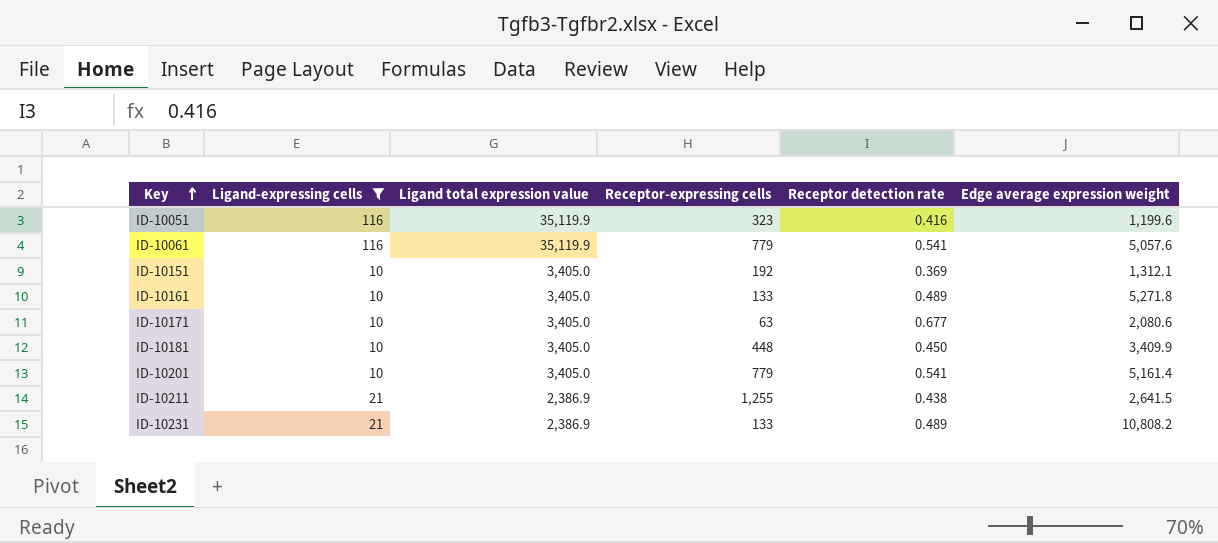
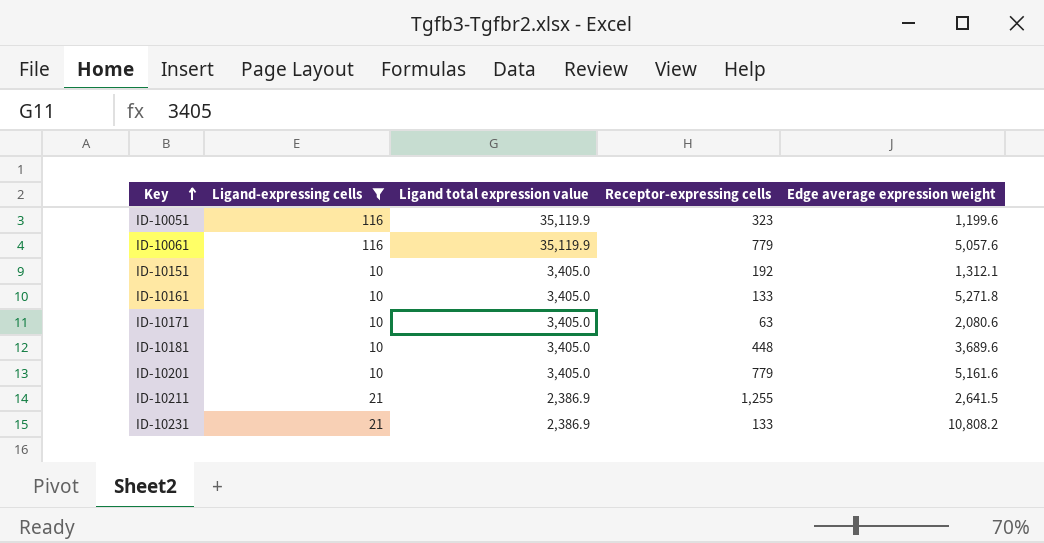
column Receptor detection rate | position: 5 -> none
ID-10181 | Edge average expression weight: 3,409.9 -> 3,689.6
ID-10201 | Edge average expression weight: 5,161.4 -> 5,161.6

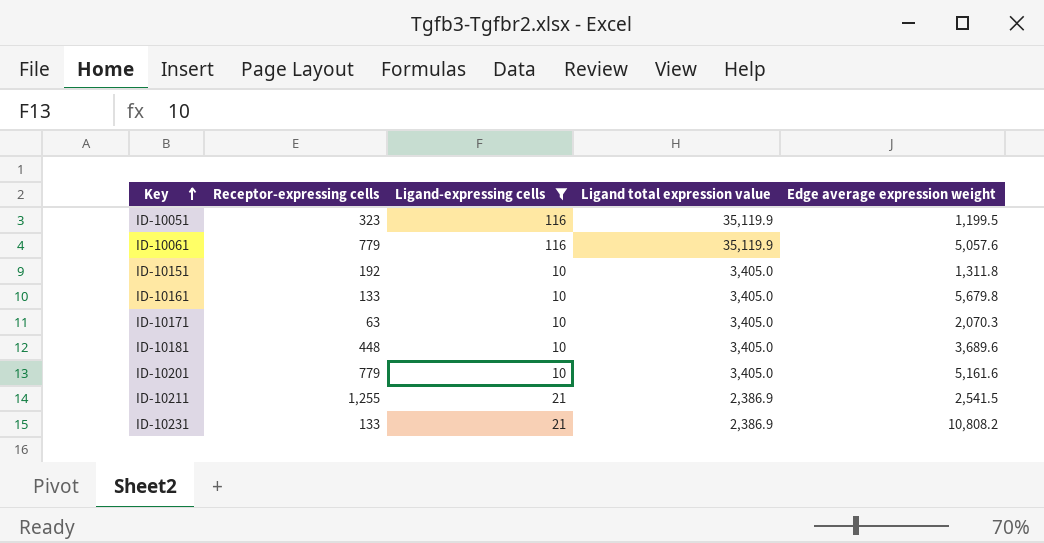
column Receptor-expressing cells | position: 4 -> 2
ID-10051 | Edge average expression weight: 1,199.6 -> 1,199.5
ID-10151 | Edge average expression weight: 1,312.1 -> 1,311.8
ID-10161 | Edge average expression weight: 5,271.8 -> 5,679.8
ID-10171 | Edge average expression weight: 2,080.6 -> 2,070.3
ID-10211 | Edge average expression weight: 2,641.5 -> 2,541.5

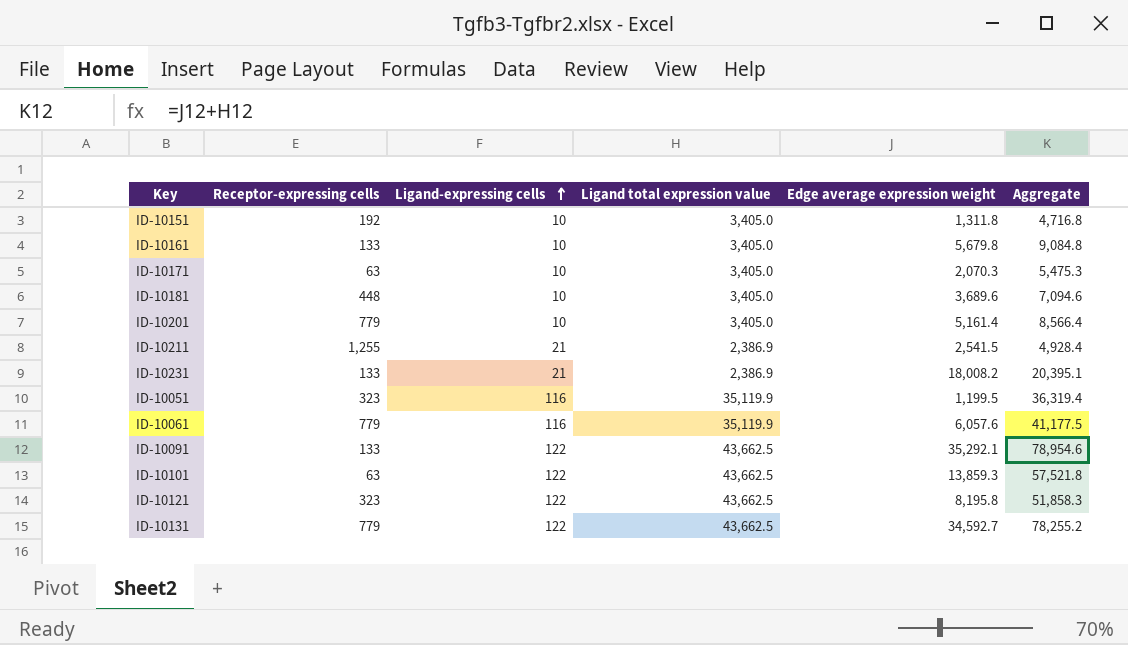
filter: Ligand-expressing cells != 122 -> none
row order: Key ascending -> Ligand-expressing cells ascending
column Aggregate | formula: none -> [Ligand total expression value] + [Edge average expression weight]
ID-10201 | Edge average expression weight: 5,161.6 -> 5,161.4
ID-10231 | Edge average expression weight: 10,808.2 -> 18,008.2
ID-10061 | Edge average expression weight: 5,057.6 -> 6,057.6

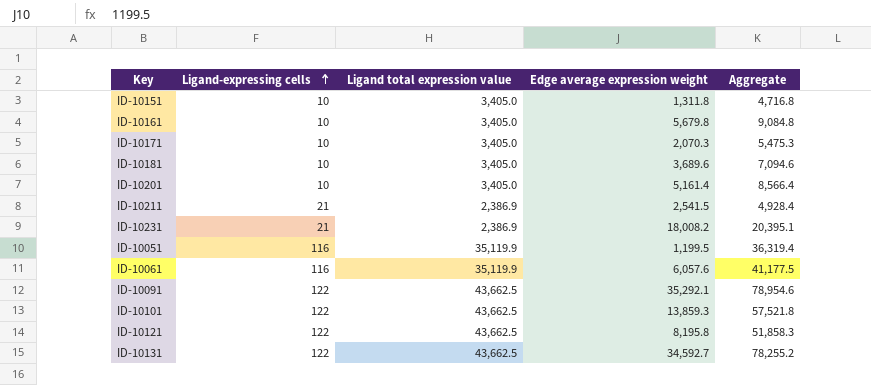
column Receptor-expressing cells | position: 2 -> none

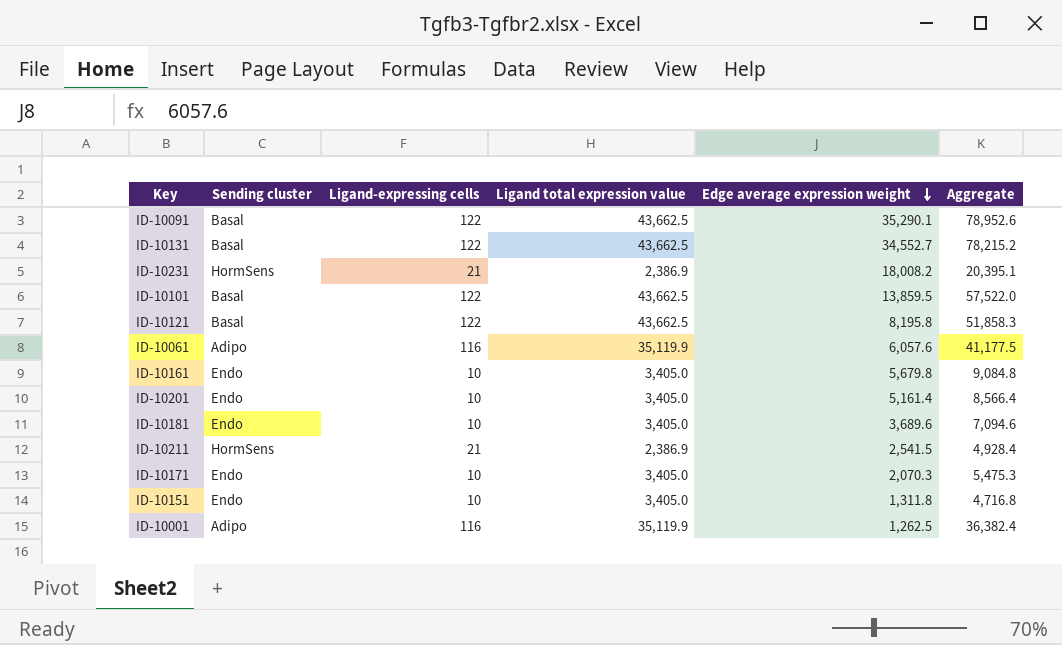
row order: Ligand-expressing cells ascending -> Edge average expression weight descending
column Sending cluster | position: none -> 2
row ID-10051: 116 | 35,119.9 | 1,199.5 | 36,319.4 -> none
ID-10091 | Edge average expression weight: 35,292.1 -> 35,290.1
ID-10091 | Aggregate: 78,954.6 -> 78,952.6
ID-10131 | Edge average expression weight: 34,592.7 -> 34,552.7
ID-10131 | Aggregate: 78,255.2 -> 78,215.2
ID-10101 | Edge average expression weight: 13,859.3 -> 13,859.5
ID-10101 | Aggregate: 57,521.8 -> 57,522.0
row ID-10001: none -> Adipo | 116 | 35,119.9 | 1,262.5 | 36,382.4

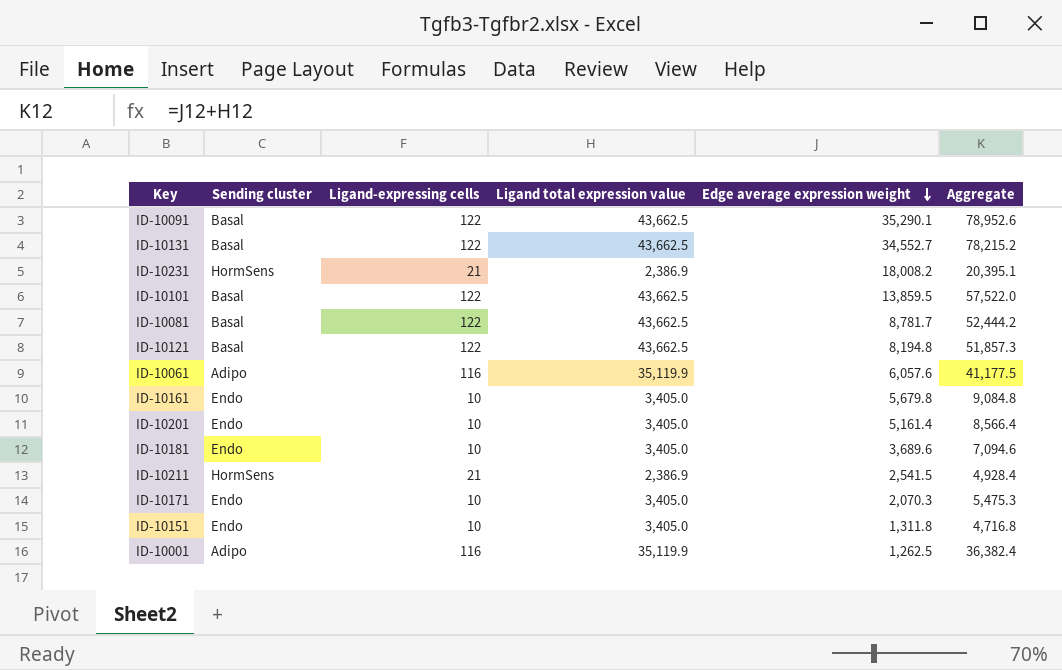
row ID-10081: none -> Basal | 122 | 43,662.5 | 8,781.7 | 52,444.2
ID-10121 | Edge average expression weight: 8,195.8 -> 8,194.8
ID-10121 | Aggregate: 51,858.3 -> 51,857.3

